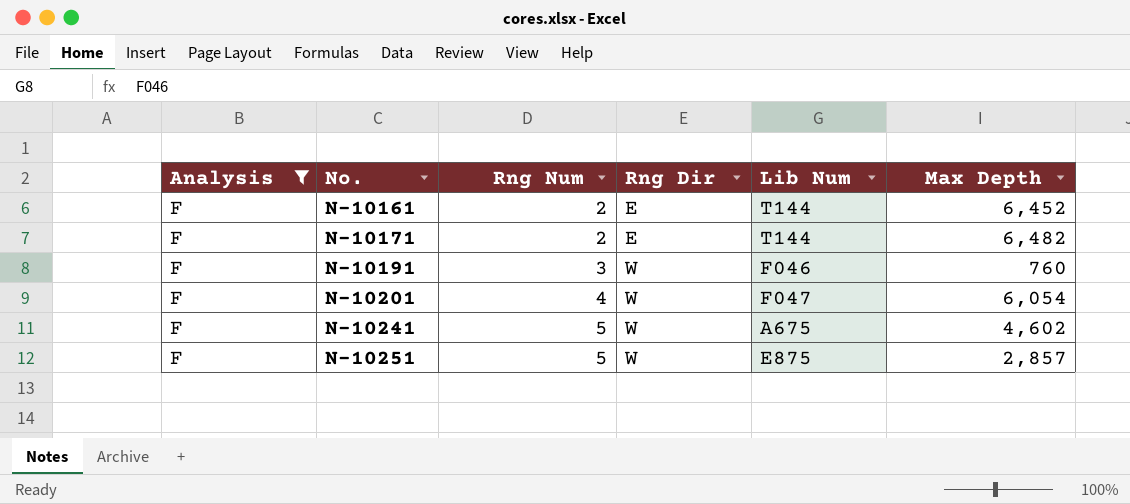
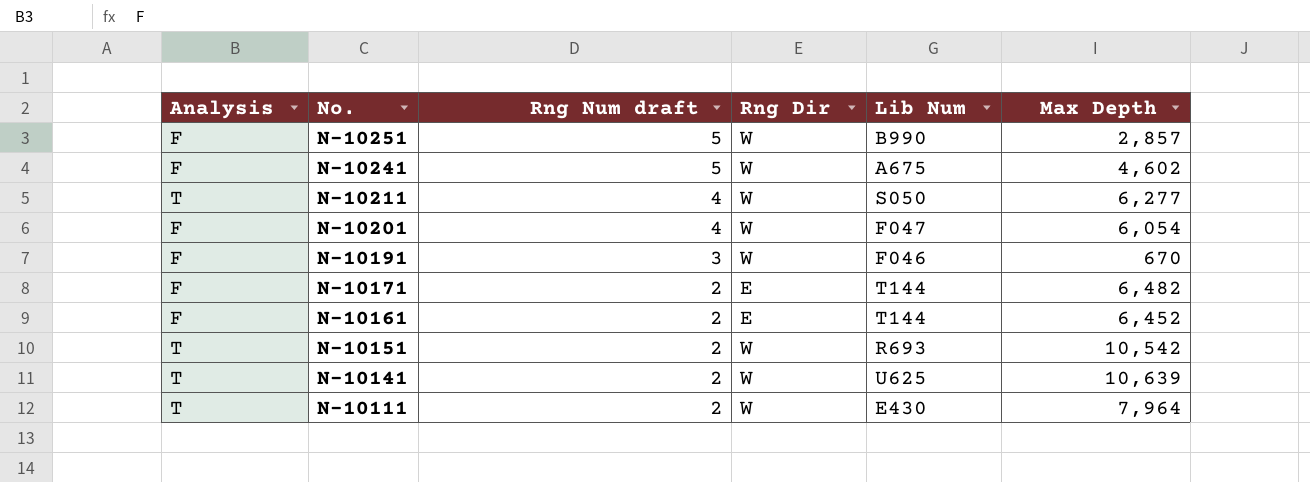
filter: Analysis = F -> none
row order: No. ascending -> No. descending
column name: Rng Num -> Rng Num draft
N-10251 | Lib Num: E875 -> B990
N-10191 | Max Depth: 760 -> 670

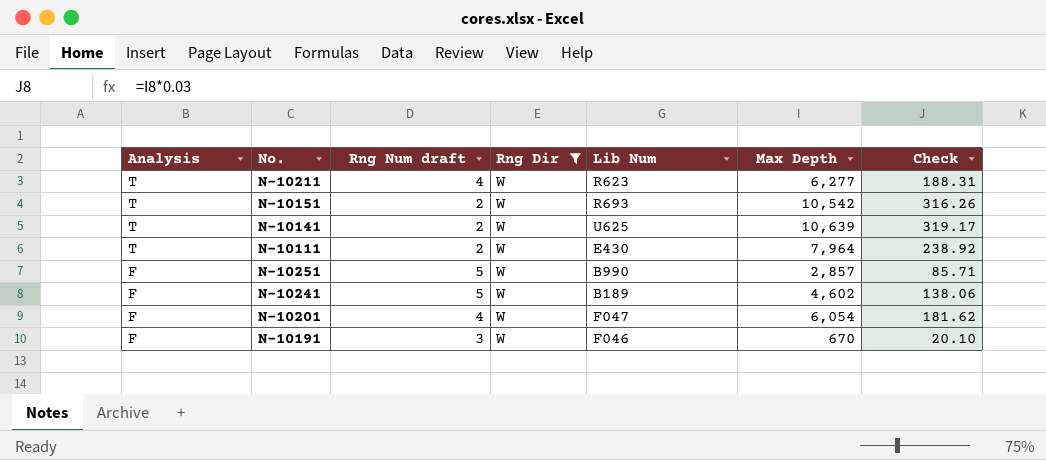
filter: none -> Rng Dir = W
row order: No. descending -> Analysis descending
column Check | formula: none -> [Max Depth] * 0.03
N-10211 | Lib Num: S050 -> R623
N-10241 | Lib Num: A675 -> B189

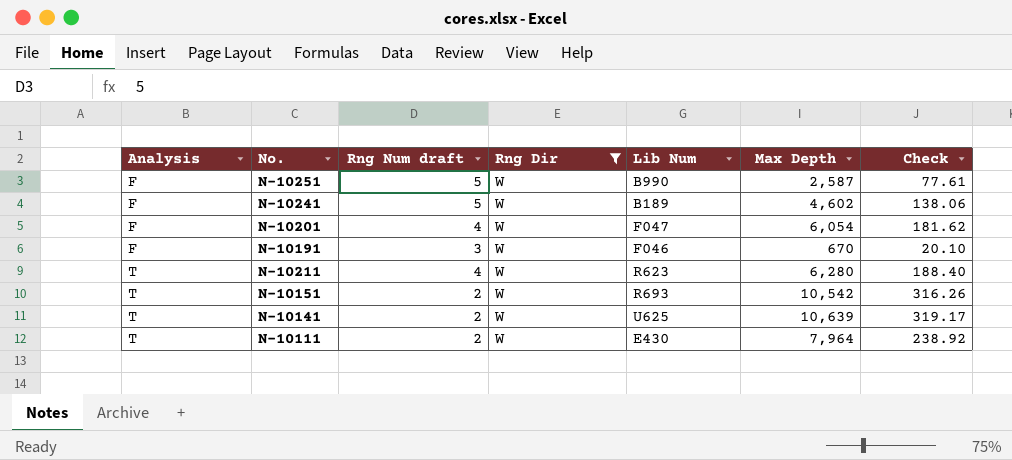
row order: Analysis descending -> Analysis ascending
N-10251 | Max Depth: 2,857 -> 2,587
N-10251 | Check: 85.71 -> 77.61
N-10211 | Max Depth: 6,277 -> 6,280
N-10211 | Check: 188.31 -> 188.40

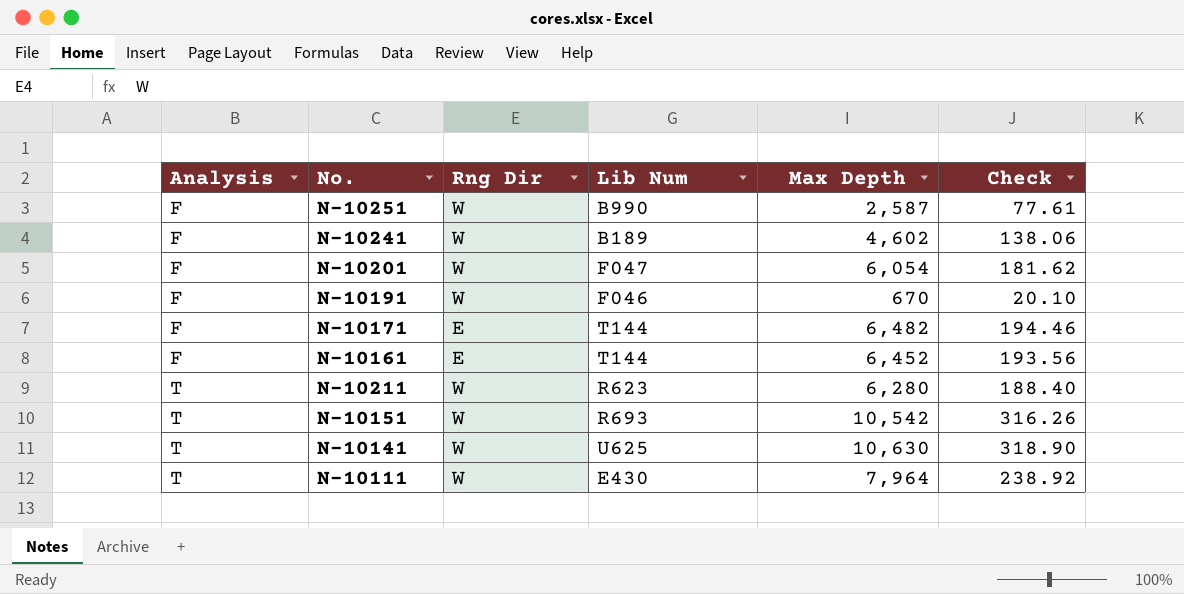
filter: Rng Dir = W -> none
column Rng Num draft | position: 3 -> none
N-10141 | Max Depth: 10,639 -> 10,630
N-10141 | Check: 319.17 -> 318.90

